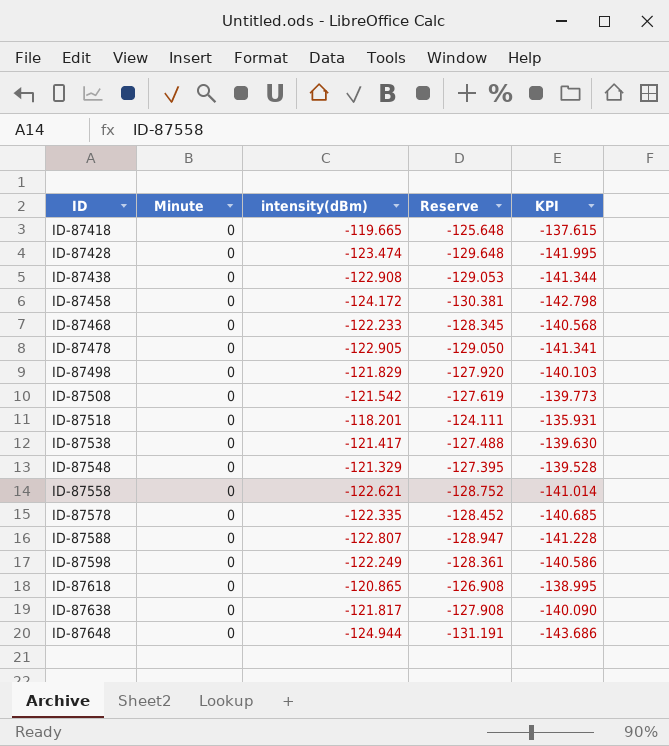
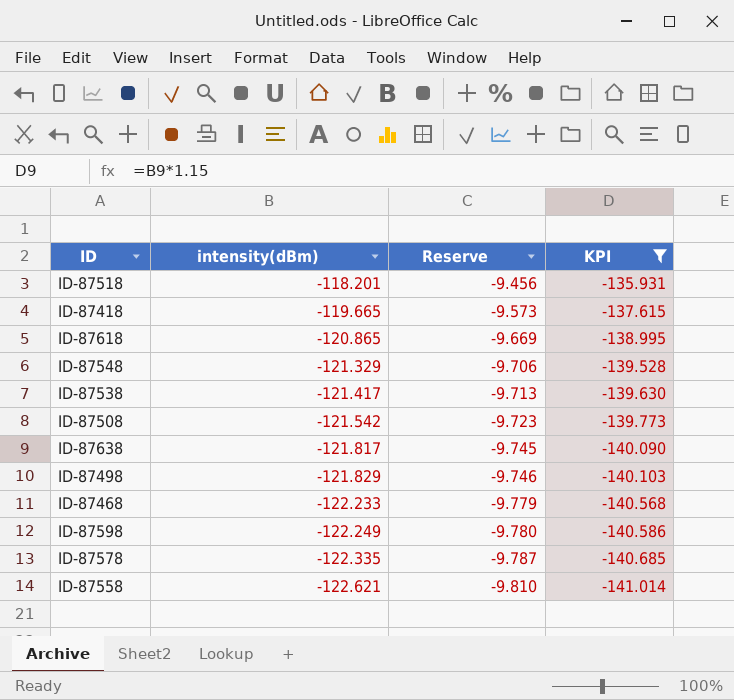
filter: none -> KPI >= -141.014
row order: ID ascending -> intensity(dBm) descending
column Minute | position: 2 -> none
column Reserve | formula: [intensity(dBm)] * 1.05 -> [intensity(dBm)] * 0.08

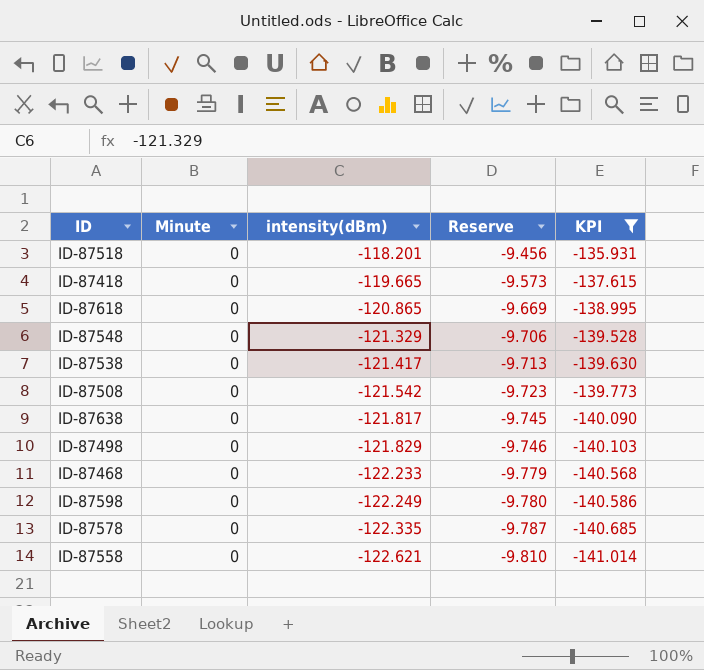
column Minute | position: none -> 2

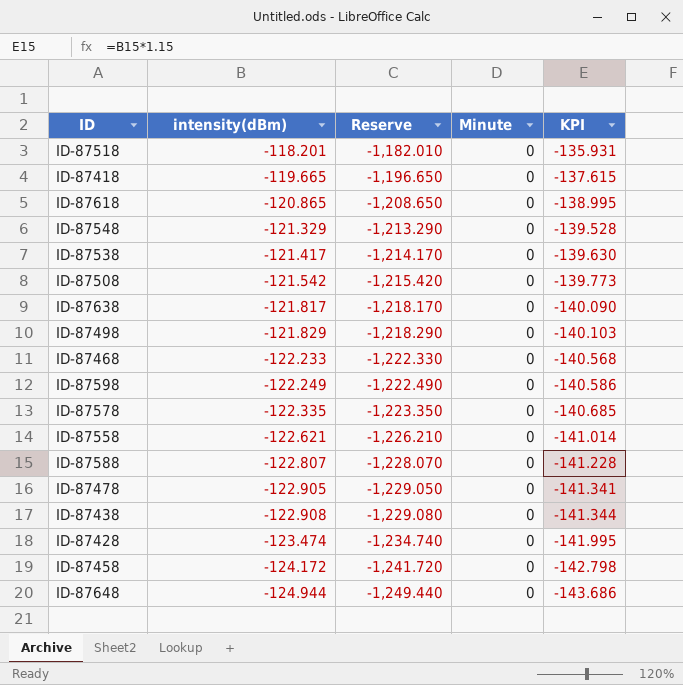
filter: KPI >= -141.014 -> none
column Reserve | formula: [intensity(dBm)] * 0.08 -> [intensity(dBm)] * 10
column Minute | position: 2 -> 4

